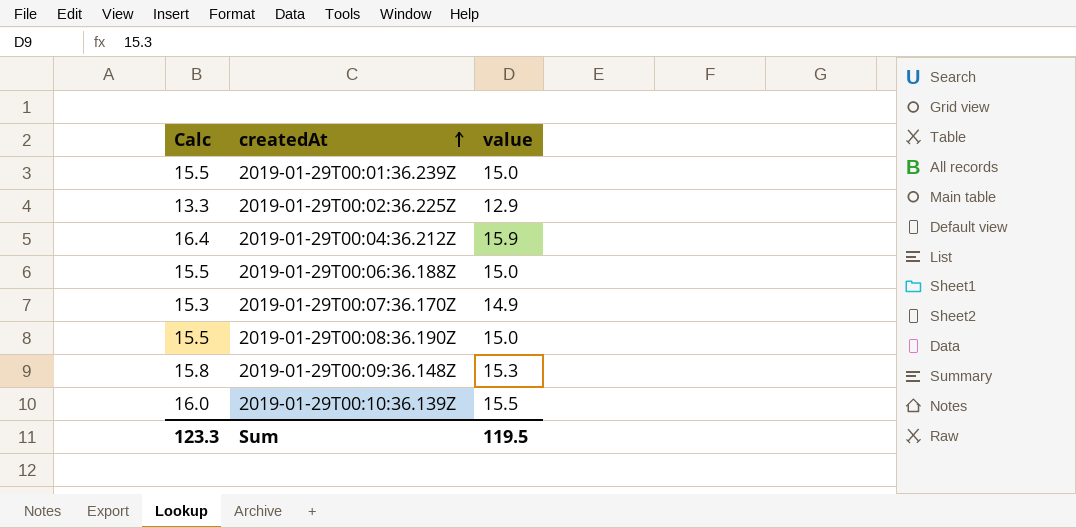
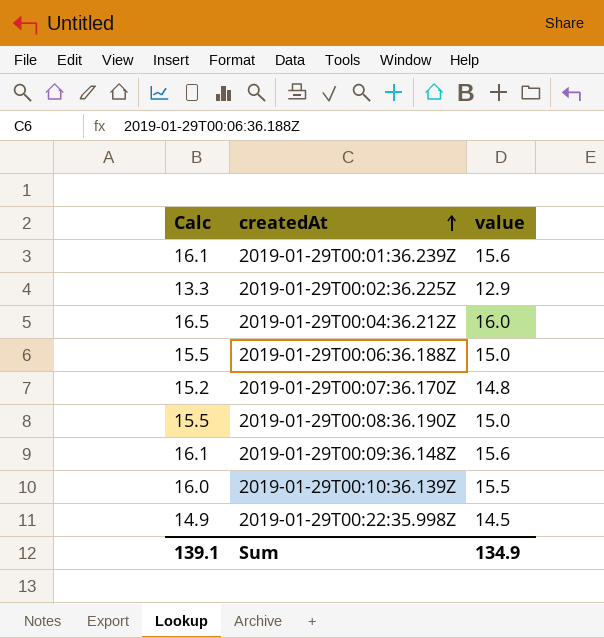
2019-01-29T00:01:36.239Z | Calc: 15.5 -> 16.1
2019-01-29T00:01:36.239Z | value: 15.0 -> 15.6
2019-01-29T00:04:36.212Z | Calc: 16.4 -> 16.5
2019-01-29T00:04:36.212Z | value: 15.9 -> 16.0
2019-01-29T00:07:36.170Z | Calc: 15.3 -> 15.2
2019-01-29T00:07:36.170Z | value: 14.9 -> 14.8
2019-01-29T00:09:36.148Z | Calc: 15.8 -> 16.1
2019-01-29T00:09:36.148Z | value: 15.3 -> 15.6
row 2019-01-29T00:22:35.998Z: none -> 14.9 | 14.5
Sum | Calc: 123.3 -> 139.1
Sum | value: 119.5 -> 134.9

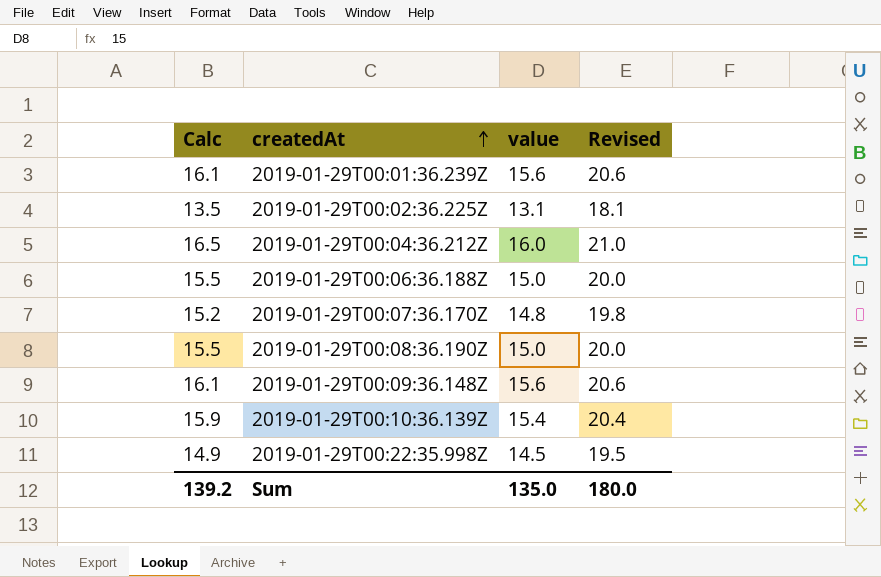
column Revised | formula: none -> [value] + 5
2019-01-29T00:02:36.225Z | Calc: 13.3 -> 13.5
2019-01-29T00:02:36.225Z | value: 12.9 -> 13.1
2019-01-29T00:10:36.139Z | Calc: 16.0 -> 15.9
2019-01-29T00:10:36.139Z | value: 15.5 -> 15.4
Sum | Calc: 139.1 -> 139.2
Sum | value: 134.9 -> 135.0

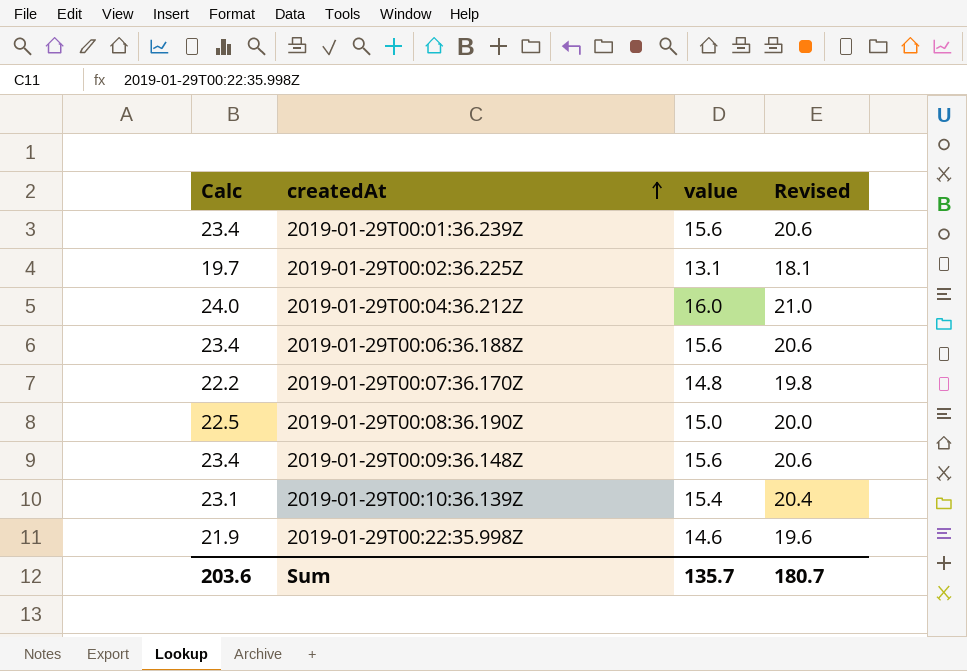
column Calc | formula: [value] * 1.03 -> [value] * 1.5
2019-01-29T00:06:36.188Z | value: 15.0 -> 15.6
2019-01-29T00:06:36.188Z | Revised: 20.0 -> 20.6
2019-01-29T00:22:35.998Z | value: 14.5 -> 14.6
2019-01-29T00:22:35.998Z | Revised: 19.5 -> 19.6
Sum | Calc: 139.2 -> 203.6
Sum | value: 135.0 -> 135.7
Sum | Revised: 180.0 -> 180.7

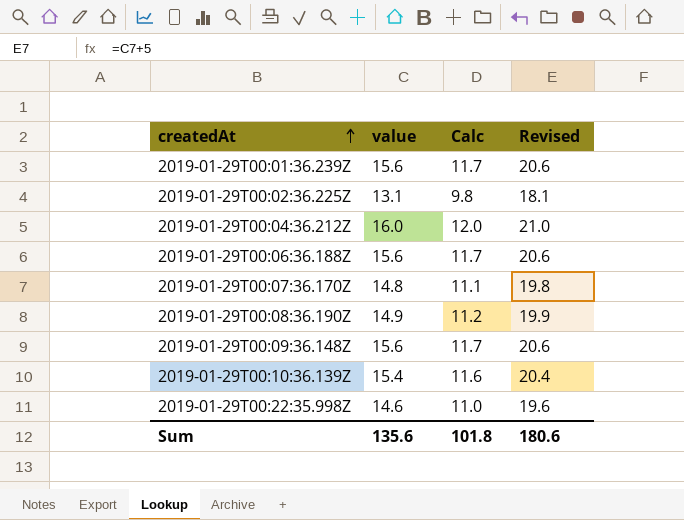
column Calc | formula: [value] * 1.5 -> [value] * 0.75
column Calc | position: 1 -> 3
2019-01-29T00:08:36.190Z | value: 15.0 -> 14.9
2019-01-29T00:08:36.190Z | Revised: 20.0 -> 19.9
Sum | value: 135.7 -> 135.6
Sum | Calc: 203.6 -> 101.8
Sum | Revised: 180.7 -> 180.6

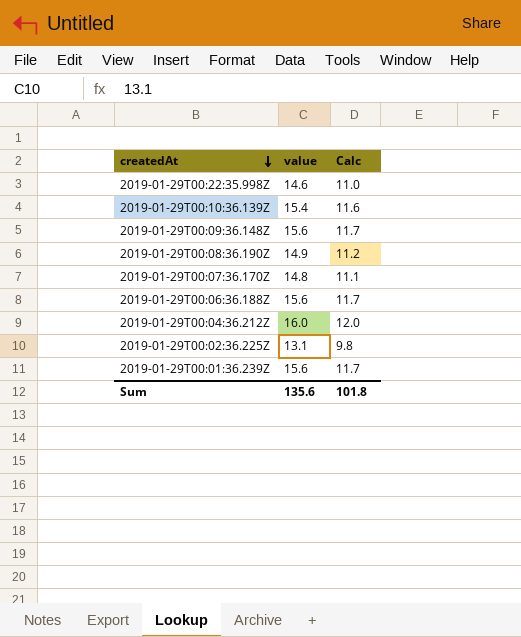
row order: createdAt ascending -> createdAt descending
column Revised | formula: [value] + 5 -> none

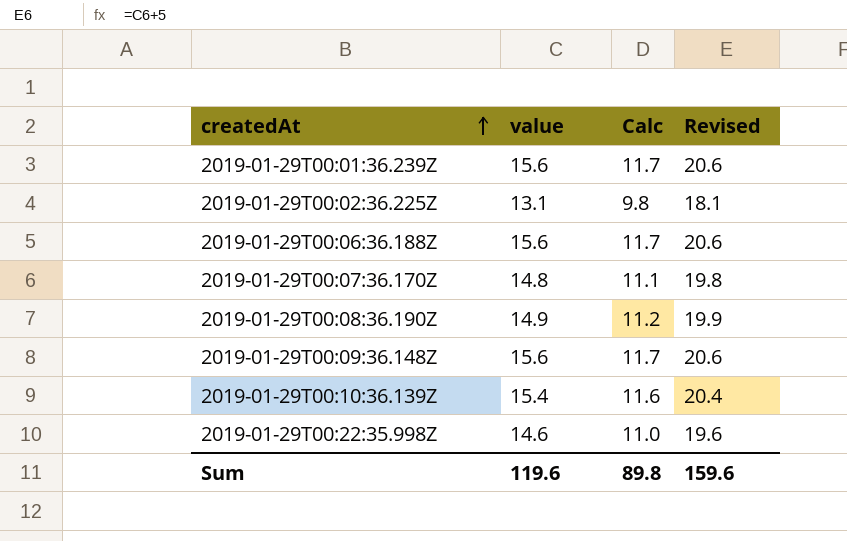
row order: createdAt descending -> createdAt ascending
column Revised | formula: none -> [value] + 5
row 2019-01-29T00:04:36.212Z: 16.0 | 12.0 -> none
Sum | value: 135.6 -> 119.6
Sum | Calc: 101.8 -> 89.8

